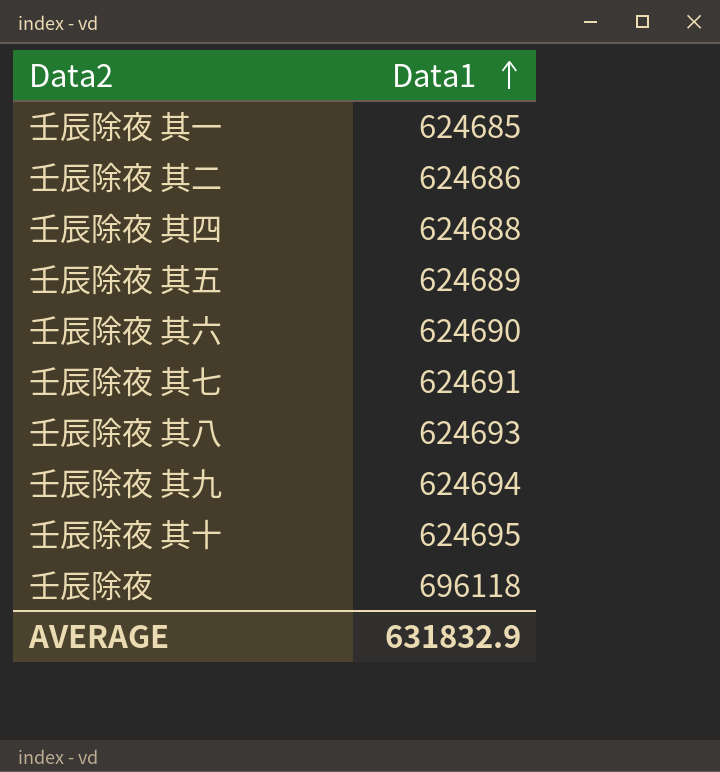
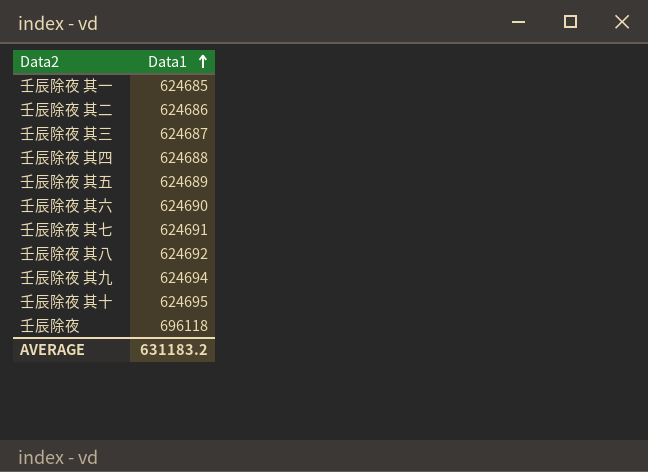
row 壬辰除夜 其三: none -> 624687
壬辰除夜 其八 | Data1: 624693 -> 624692
AVERAGE | Data1: 631832.9 -> 631183.2

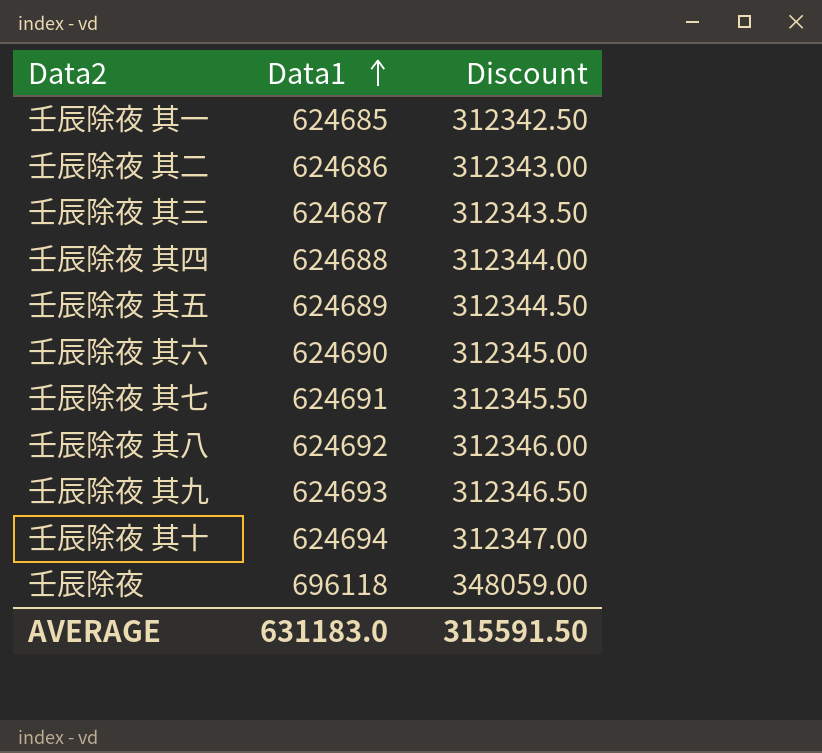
column Discount | formula: none -> [Data1] * 0.5
壬辰除夜 其九 | Data1: 624694 -> 624693
壬辰除夜 其十 | Data1: 624695 -> 624694
AVERAGE | Data1: 631183.2 -> 631183.0

